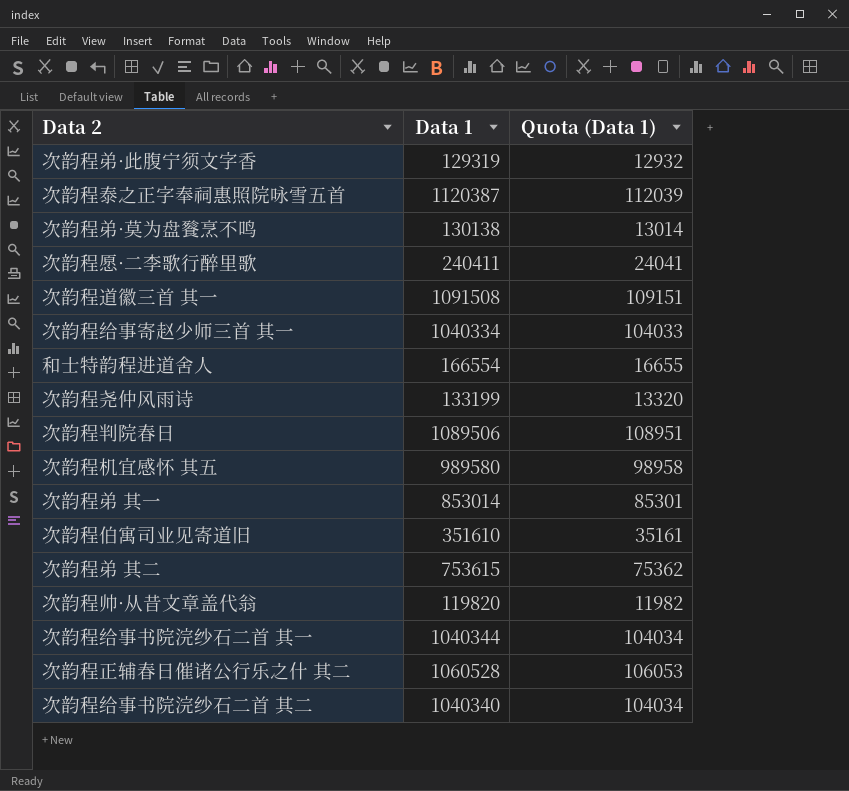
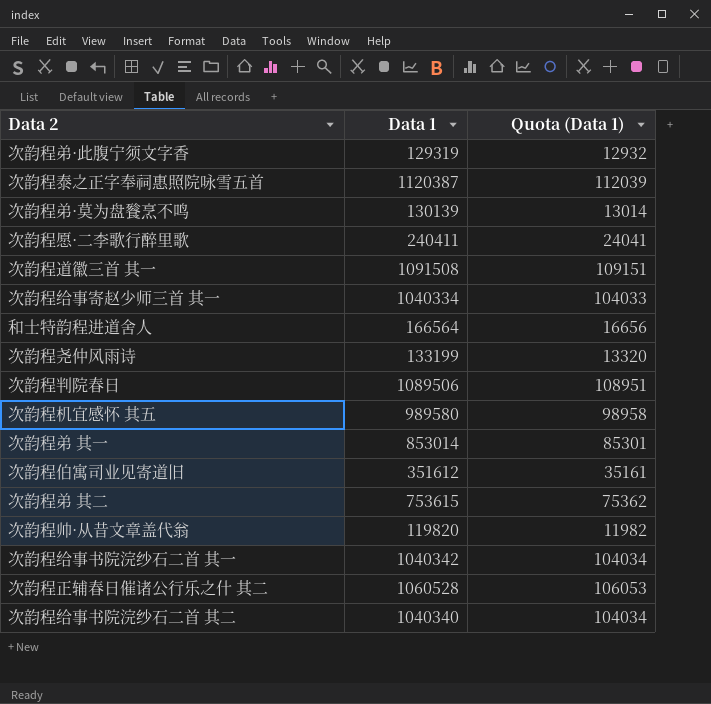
次韵程弟·莫为盘餮烹不鸣 | Data 1: 130138 -> 130139
和士特韵程进道舍人 | Data 1: 166554 -> 166564
和士特韵程进道舍人 | Quota (Data 1): 16655 -> 16656
次韵程伯寓司业见寄道旧 | Data 1: 351610 -> 351612
次韵程给事书院浣纱石二首 其一 | Data 1: 1040344 -> 1040342

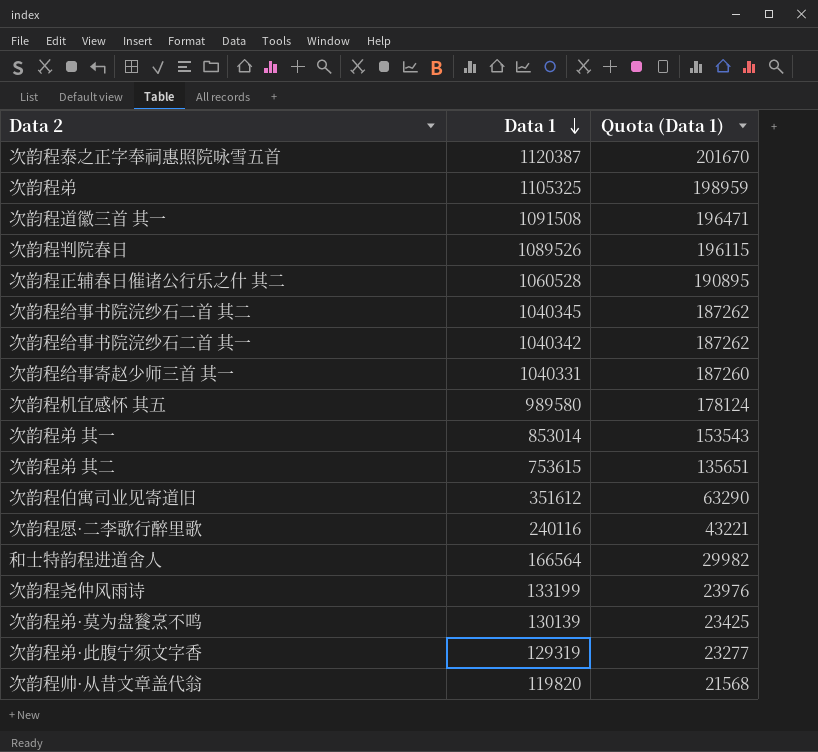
row order: none -> Data 1 descending
column Quota (Data 1) | formula: [Data 1] * 0.1 -> [Data 1] * 0.18
row 次韵程弟: none -> 1105325 | 198959
次韵程判院春日 | Data 1: 1089506 -> 1089526
次韵程给事书院浣纱石二首 其二 | Data 1: 1040340 -> 1040345
次韵程给事寄赵少师三首 其一 | Data 1: 1040334 -> 1040331
次韵程愿·二李歌行醉里歌 | Data 1: 240411 -> 240116

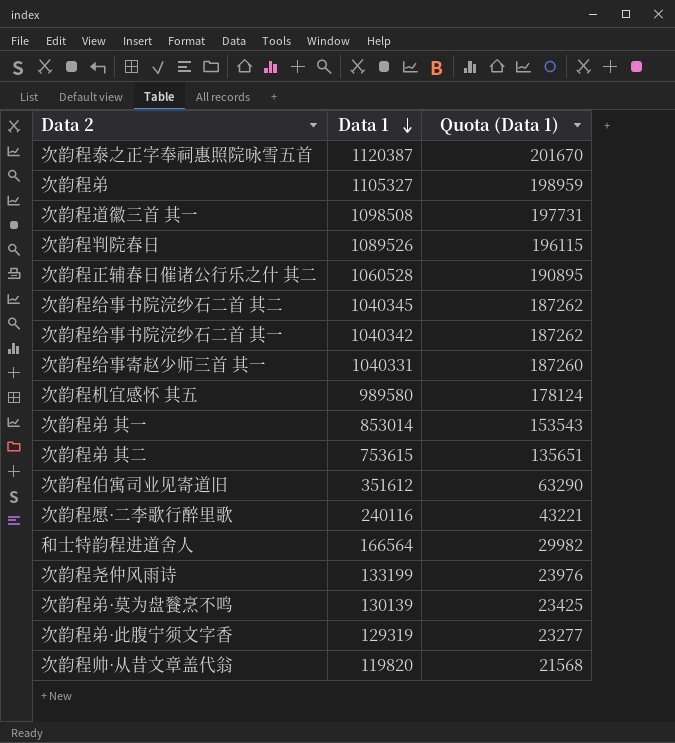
次韵程弟 | Data 1: 1105325 -> 1105327
次韵程道徽三首 其一 | Data 1: 1091508 -> 1098508
次韵程道徽三首 其一 | Quota (Data 1): 196471 -> 197731

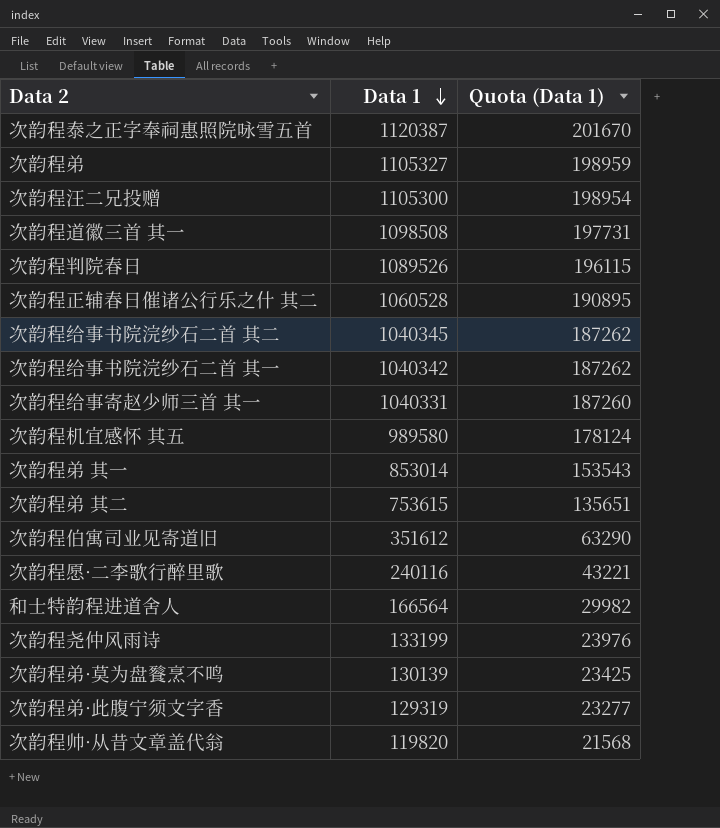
row 次韵程汪二兄投赠: none -> 1105300 | 198954

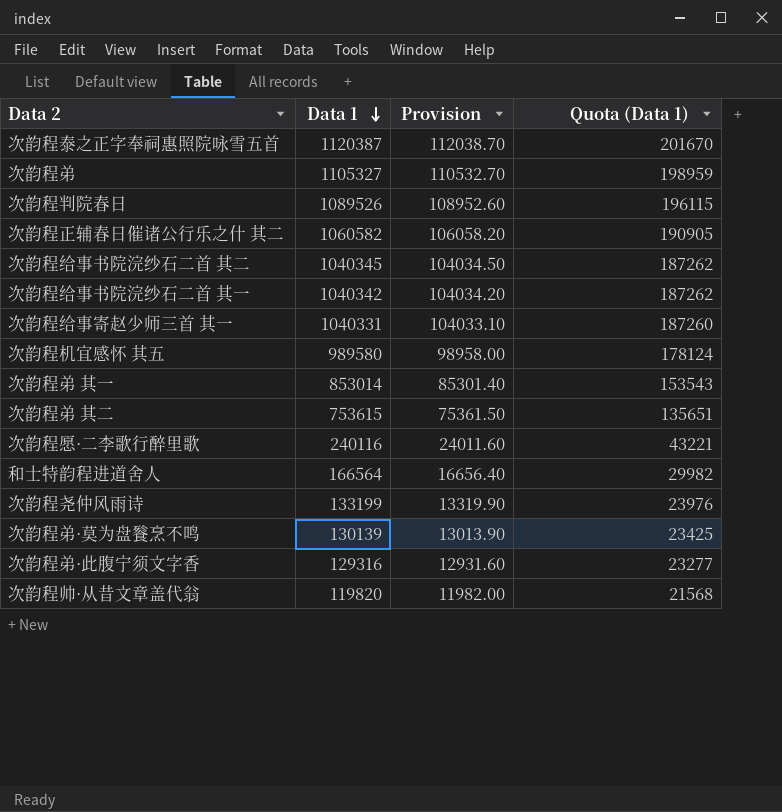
column Provision | formula: none -> [Data 1] * 0.1
row 次韵程汪二兄投赠: 1105300 | 198954 -> none
row 次韵程道徽三首 其一: 1098508 | 197731 -> none
row 次韵程伯寓司业见寄道旧: 351612 | 63290 -> none
次韵程正辅春日催诸公行乐之什 其二 | Data 1: 1060528 -> 1060582
次韵程正辅春日催诸公行乐之什 其二 | Quota (Data 1): 190895 -> 190905
次韵程弟·此腹宁须文字香 | Data 1: 129319 -> 129316

